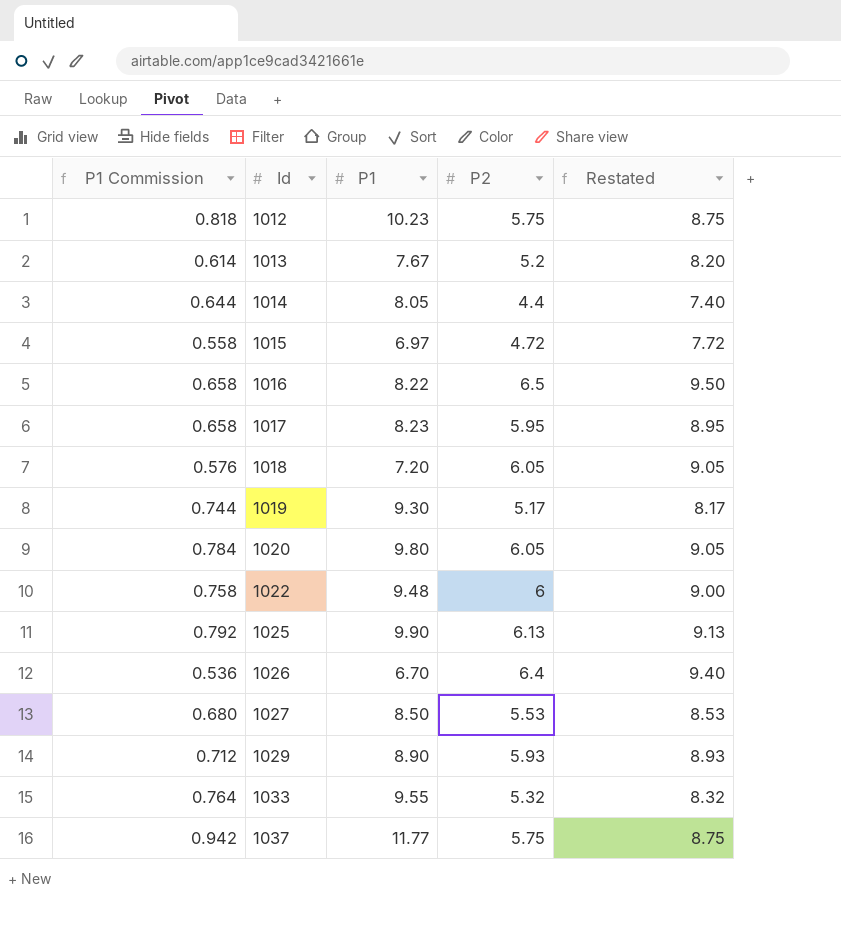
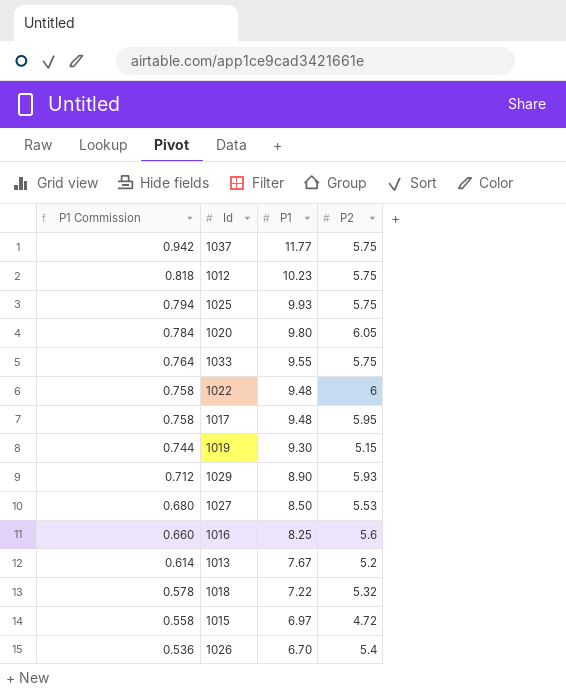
row order: Id ascending -> P1 Commission descending
column Restated | formula: [P2] + 3 -> none
row 1014: 0.644 | 8.05 | 4.4 | 7.40 -> none
1025 | P1 Commission: 0.792 -> 0.794
1025 | P1: 9.90 -> 9.93
1025 | P2: 6.13 -> 5.75
1033 | P2: 5.32 -> 5.75
1017 | P1 Commission: 0.658 -> 0.758
1017 | P1: 8.23 -> 9.48
1019 | P2: 5.17 -> 5.15
1016 | P1 Commission: 0.658 -> 0.660
1016 | P1: 8.22 -> 8.25
1016 | P2: 6.5 -> 5.6
1018 | P1 Commission: 0.576 -> 0.578
1018 | P1: 7.20 -> 7.22
1018 | P2: 6.05 -> 5.32
1026 | P2: 6.4 -> 5.4

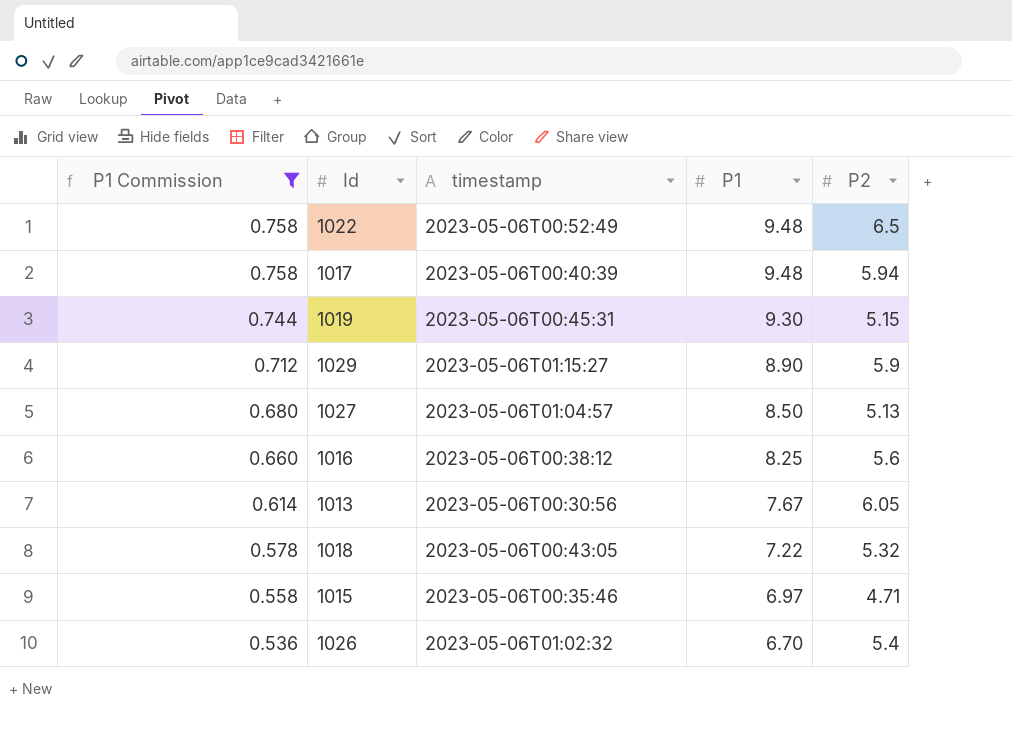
filter: none -> P1 Commission <= 0.758
column timestamp | position: none -> 3
1022 | P2: 6 -> 6.5
1017 | P2: 5.95 -> 5.94
1029 | P2: 5.93 -> 5.9
1027 | P2: 5.53 -> 5.13
1013 | P2: 5.2 -> 6.05
1015 | P2: 4.72 -> 4.71

